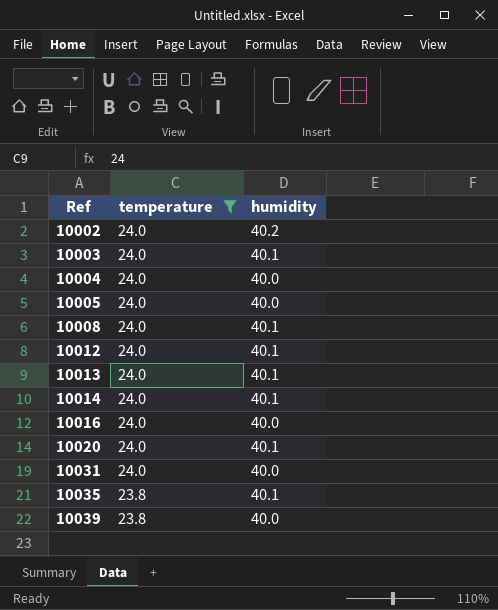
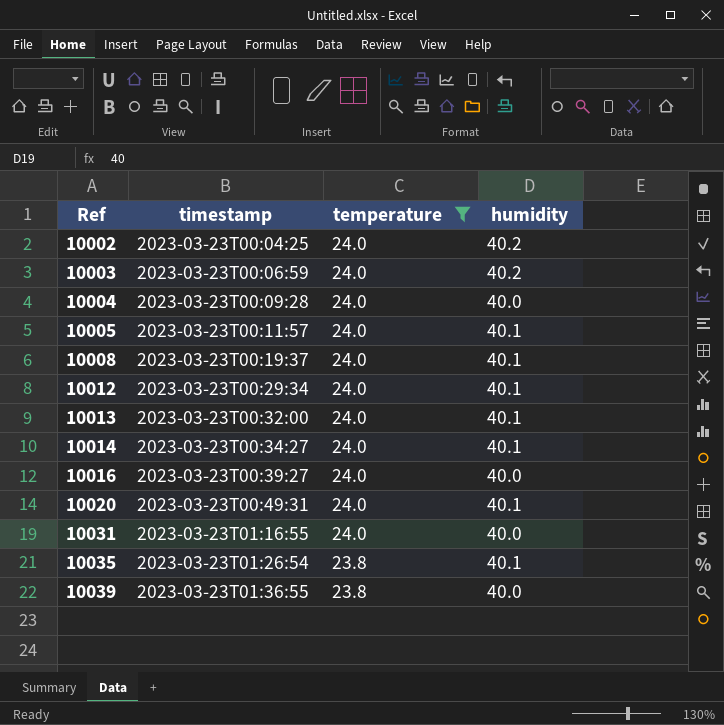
column timestamp | position: none -> 2
10003 | humidity: 40.1 -> 40.2
10005 | humidity: 40.0 -> 40.1

